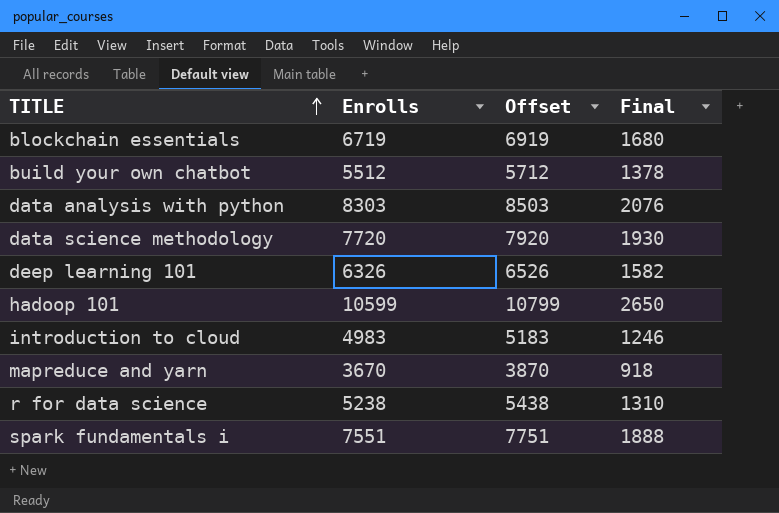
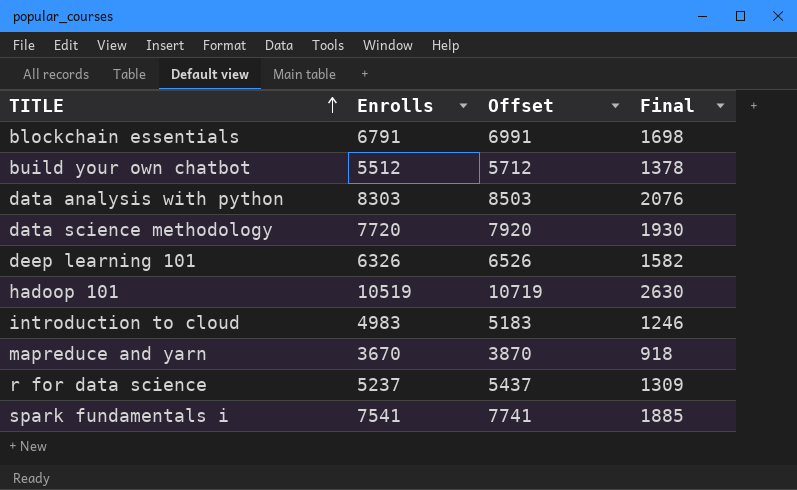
blockchain essentials | Enrolls: 6719 -> 6791
blockchain essentials | Offset: 6919 -> 6991
blockchain essentials | Final: 1680 -> 1698
hadoop 101 | Enrolls: 10599 -> 10519
hadoop 101 | Offset: 10799 -> 10719
hadoop 101 | Final: 2650 -> 2630
r for data science | Enrolls: 5238 -> 5237
r for data science | Offset: 5438 -> 5437
r for data science | Final: 1310 -> 1309
spark fundamentals i | Enrolls: 7551 -> 7541
spark fundamentals i | Offset: 7751 -> 7741
spark fundamentals i | Final: 1888 -> 1885

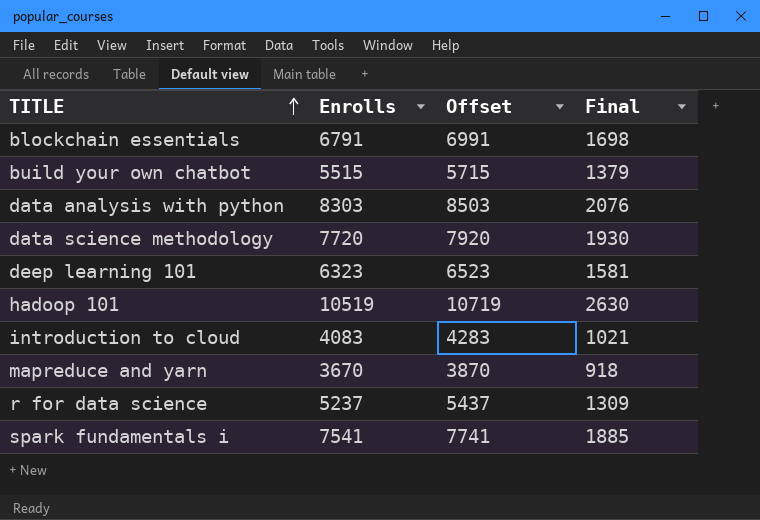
build your own chatbot | Enrolls: 5512 -> 5515
build your own chatbot | Offset: 5712 -> 5715
build your own chatbot | Final: 1378 -> 1379
deep learning 101 | Enrolls: 6326 -> 6323
deep learning 101 | Offset: 6526 -> 6523
deep learning 101 | Final: 1582 -> 1581
introduction to cloud | Enrolls: 4983 -> 4083
introduction to cloud | Offset: 5183 -> 4283
introduction to cloud | Final: 1246 -> 1021

